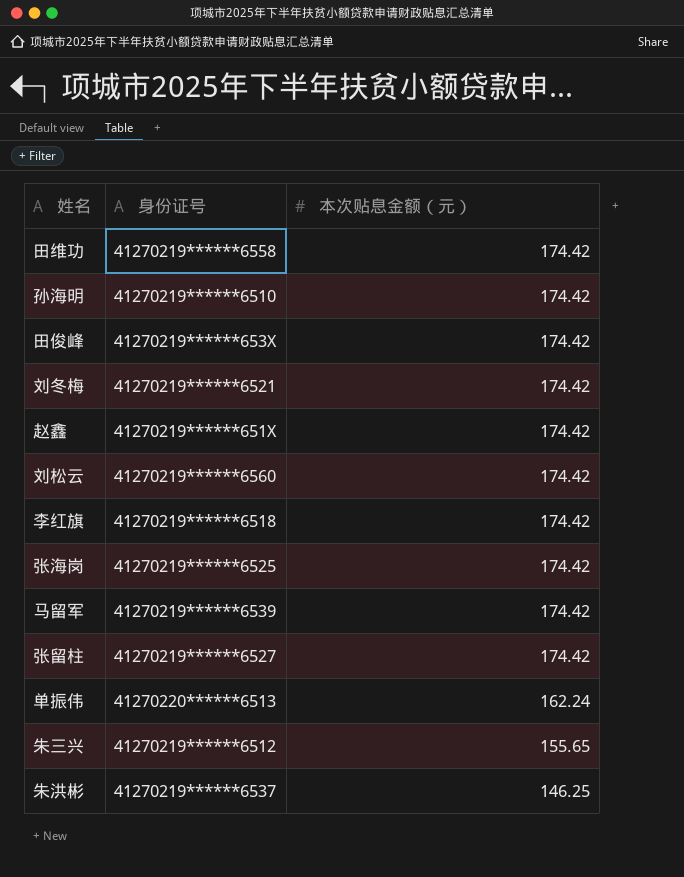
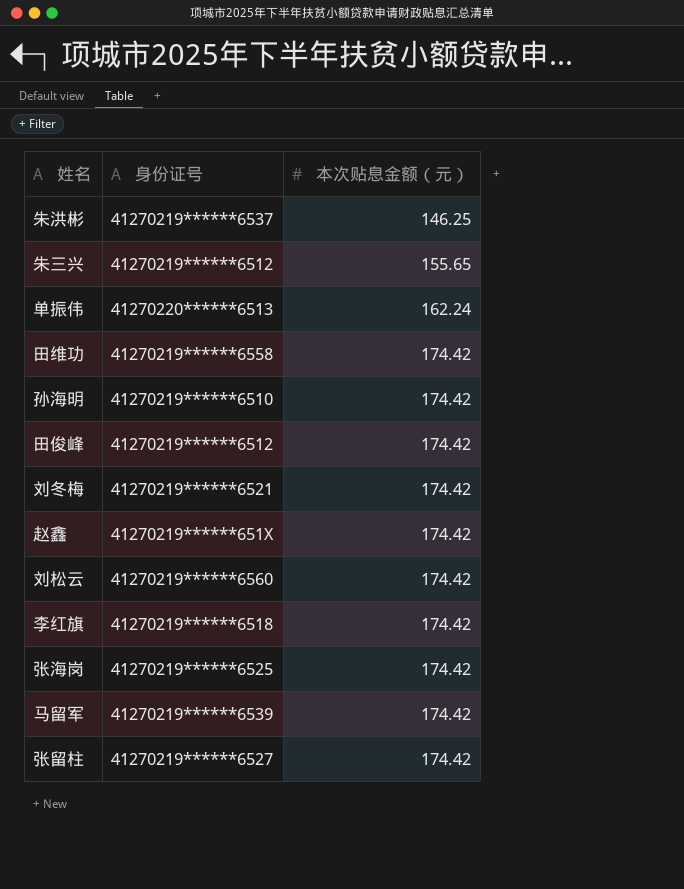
row order: 本次贴息金额（元） descending -> 本次贴息金额（元） ascending
田俊峰 | 身份证号: 41270219******653X -> 41270219******6512

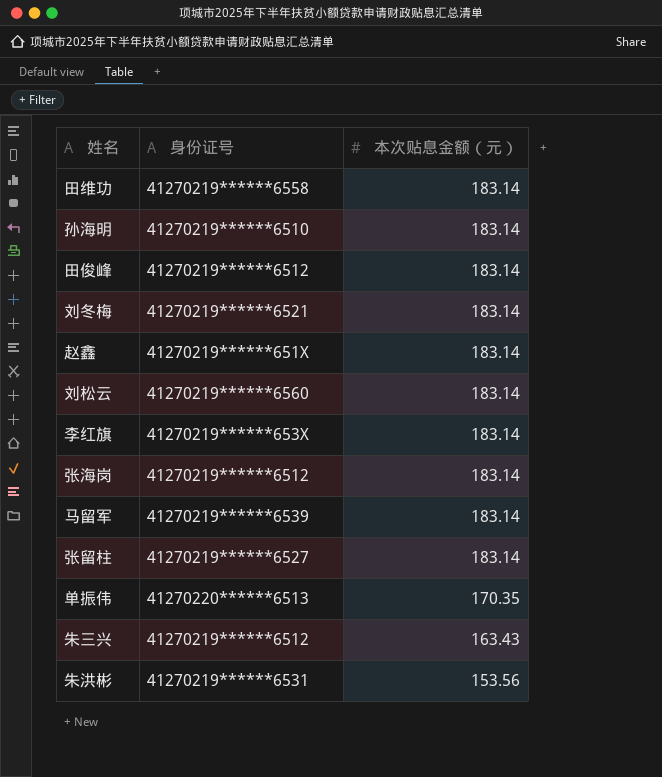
row order: 本次贴息金额（元） ascending -> 本次贴息金额（元） descending
田维功 | 本次贴息金额（元）: 174.42 -> 183.14
孙海明 | 本次贴息金额（元）: 174.42 -> 183.14
田俊峰 | 本次贴息金额（元）: 174.42 -> 183.14
刘冬梅 | 本次贴息金额（元）: 174.42 -> 183.14
赵鑫 | 本次贴息金额（元）: 174.42 -> 183.14
刘松云 | 本次贴息金额（元）: 174.42 -> 183.14
李红旗 | 身份证号: 41270219******6518 -> 41270219******653X
李红旗 | 本次贴息金额（元）: 174.42 -> 183.14
张海岗 | 身份证号: 41270219******6525 -> 41270219******6512
张海岗 | 本次贴息金额（元）: 174.42 -> 183.14
马留军 | 本次贴息金额（元）: 174.42 -> 183.14
张留柱 | 本次贴息金额（元）: 174.42 -> 183.14
单振伟 | 本次贴息金额（元）: 162.24 -> 170.35
朱三兴 | 本次贴息金额（元）: 155.65 -> 163.43
朱洪彬 | 身份证号: 41270219******6537 -> 41270219******6531
朱洪彬 | 本次贴息金额（元）: 146.25 -> 153.56

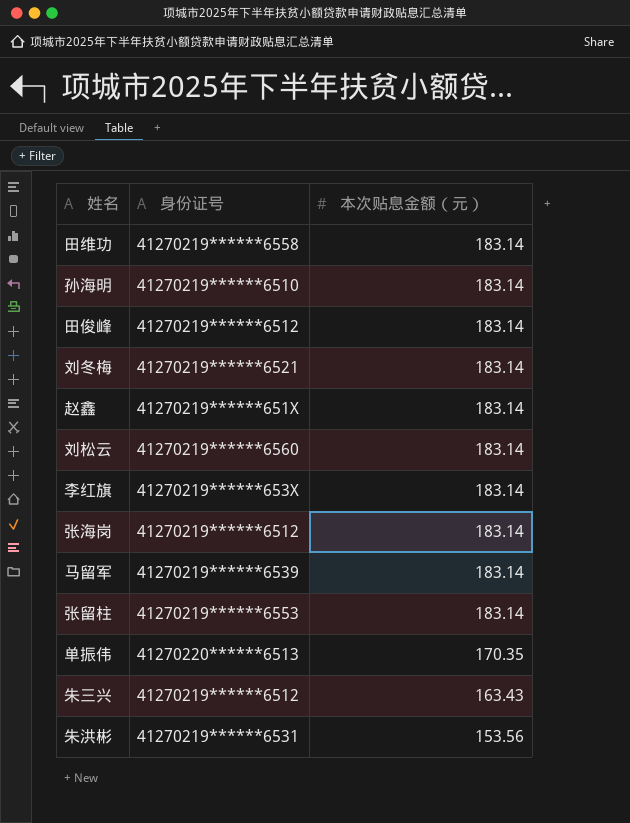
张留柱 | 身份证号: 41270219******6527 -> 41270219******6553

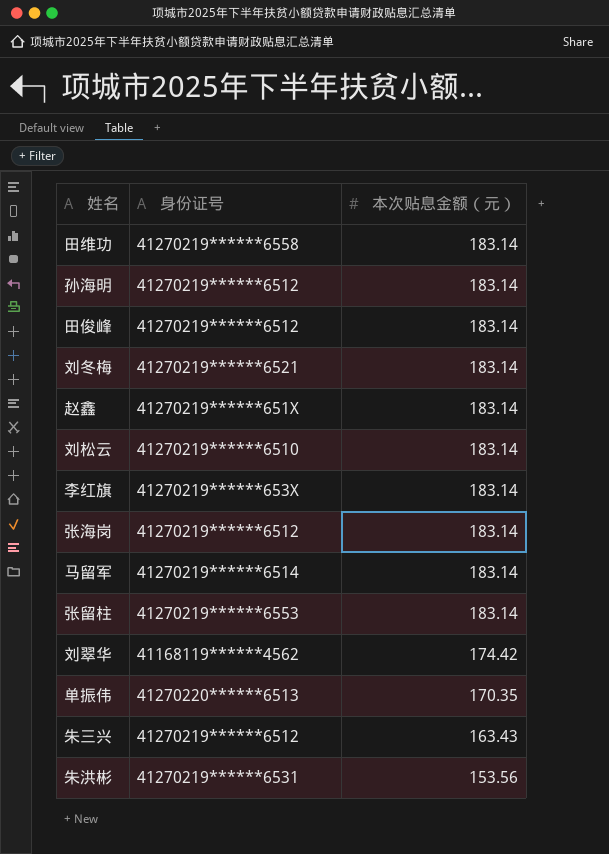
孙海明 | 身份证号: 41270219******6510 -> 41270219******6512
刘松云 | 身份证号: 41270219******6560 -> 41270219******6510
马留军 | 身份证号: 41270219******6539 -> 41270219******6514
row 刘翠华: none -> 41168119******4562 | 174.42

